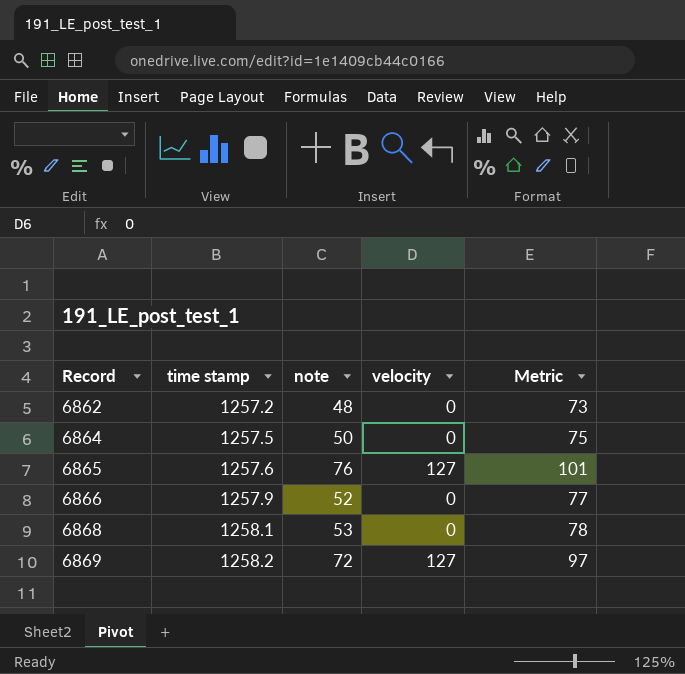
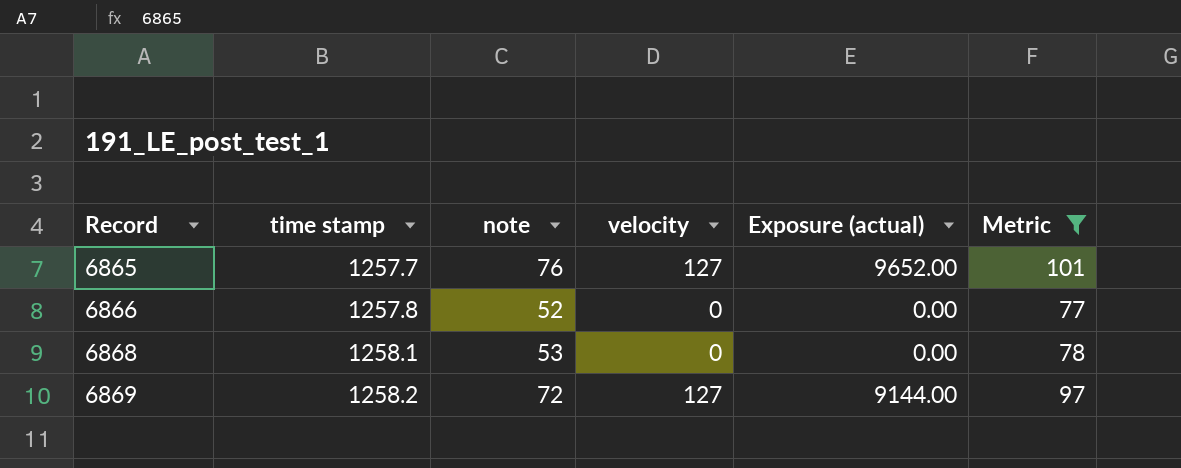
filter: none -> Metric >= 77
column Exposure (actual) | formula: none -> [note] * [velocity]
6865 | time stamp: 1257.6 -> 1257.7
6866 | time stamp: 1257.9 -> 1257.8

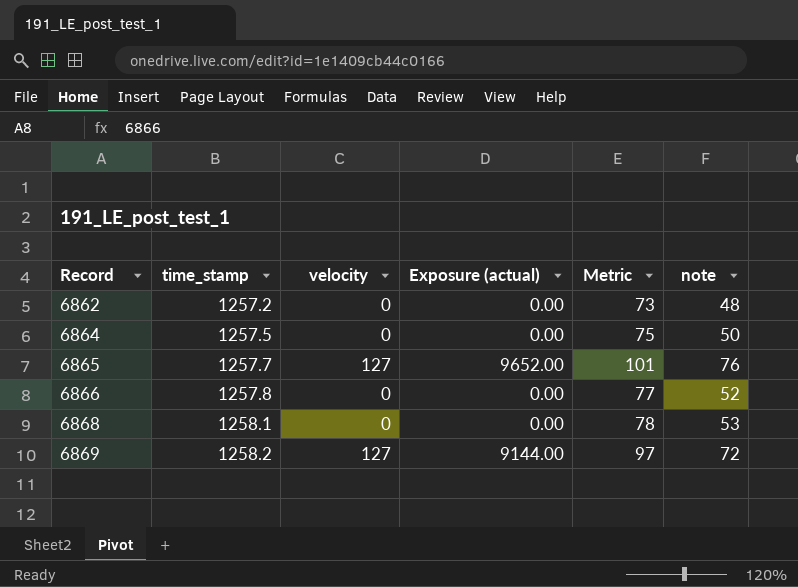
filter: Metric >= 77 -> none
column name: time stamp -> time_stamp
column note | position: 3 -> 6

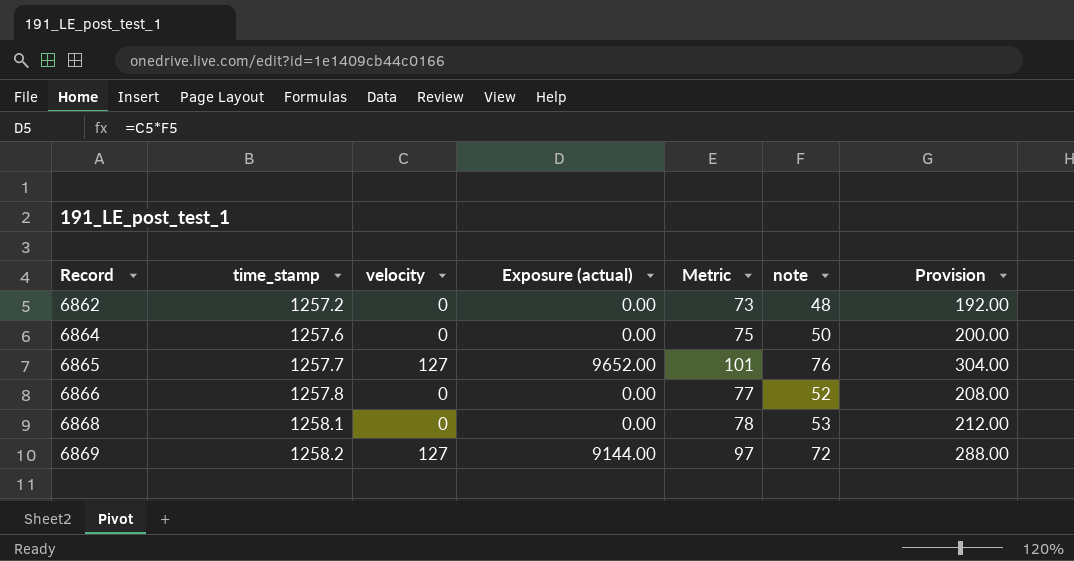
column Provision | formula: none -> [note] * 4
6864 | time_stamp: 1257.5 -> 1257.6

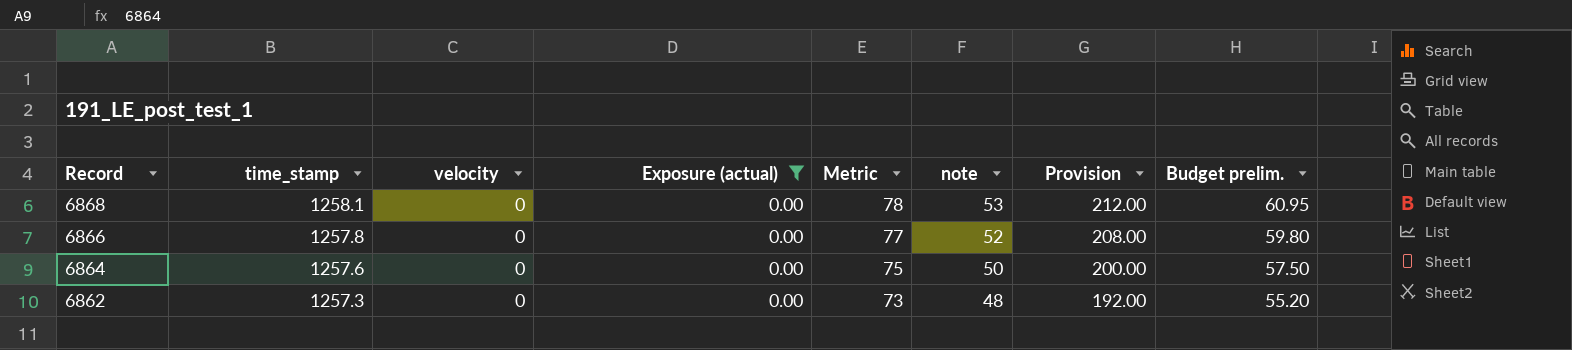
filter: none -> Exposure (actual) = 0.00
row order: Record ascending -> Record descending
column Budget prelim. | formula: none -> [note] * 1.15
6862 | time_stamp: 1257.2 -> 1257.3

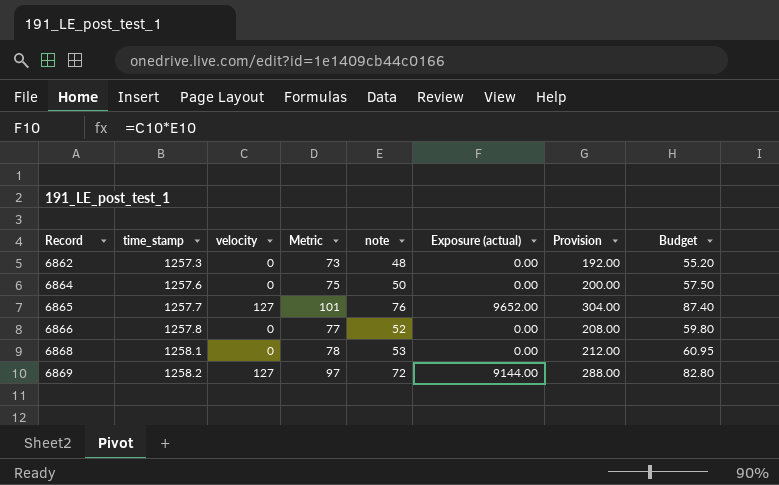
filter: Exposure (actual) = 0.00 -> none
row order: Record descending -> Record ascending
column Exposure (actual) | position: 4 -> 6
column name: Budget prelim. -> Budget

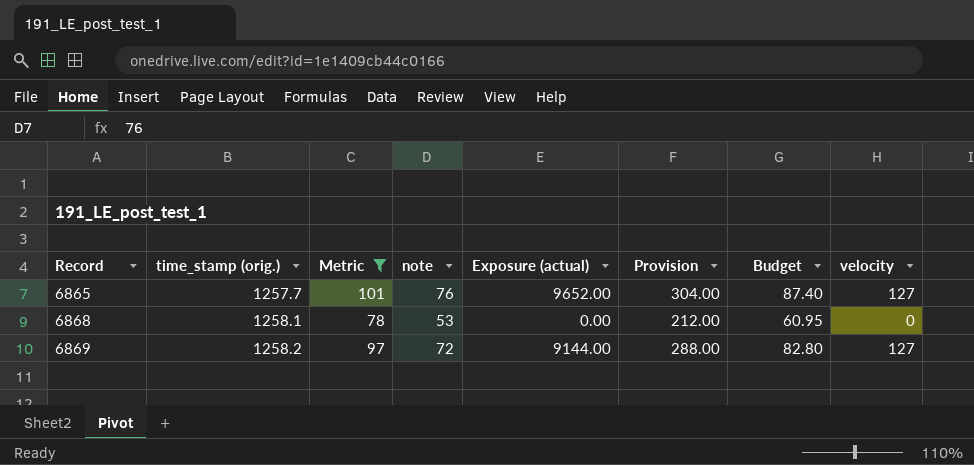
filter: none -> Metric >= 78
column name: time_stamp -> time_stamp (orig.)
column velocity | position: 3 -> 8

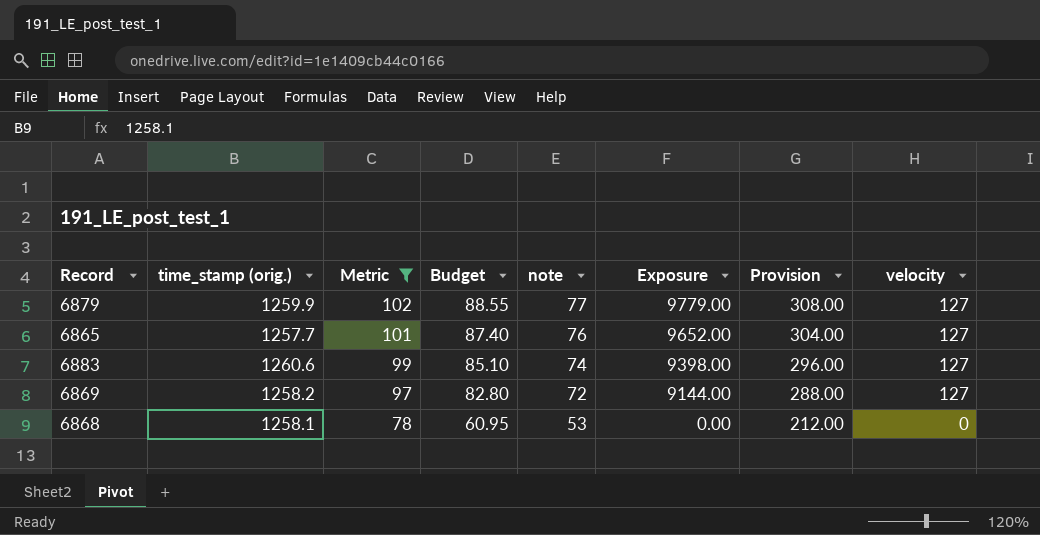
row order: Record ascending -> Metric descending
column Budget | position: 7 -> 4
column name: Exposure (actual) -> Exposure
row 6879: none -> 1259.9 | 102 | 88.55 | 77 | 9779.00 | 308.00 | 127
row 6883: none -> 1260.6 | 99 | 85.10 | 74 | 9398.00 | 296.00 | 127

